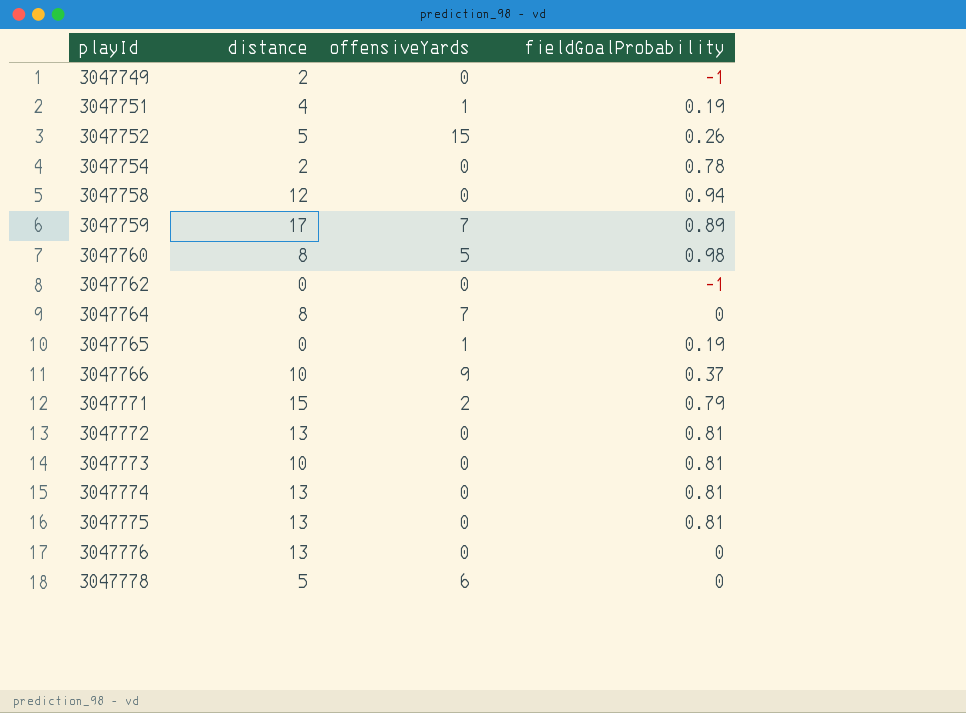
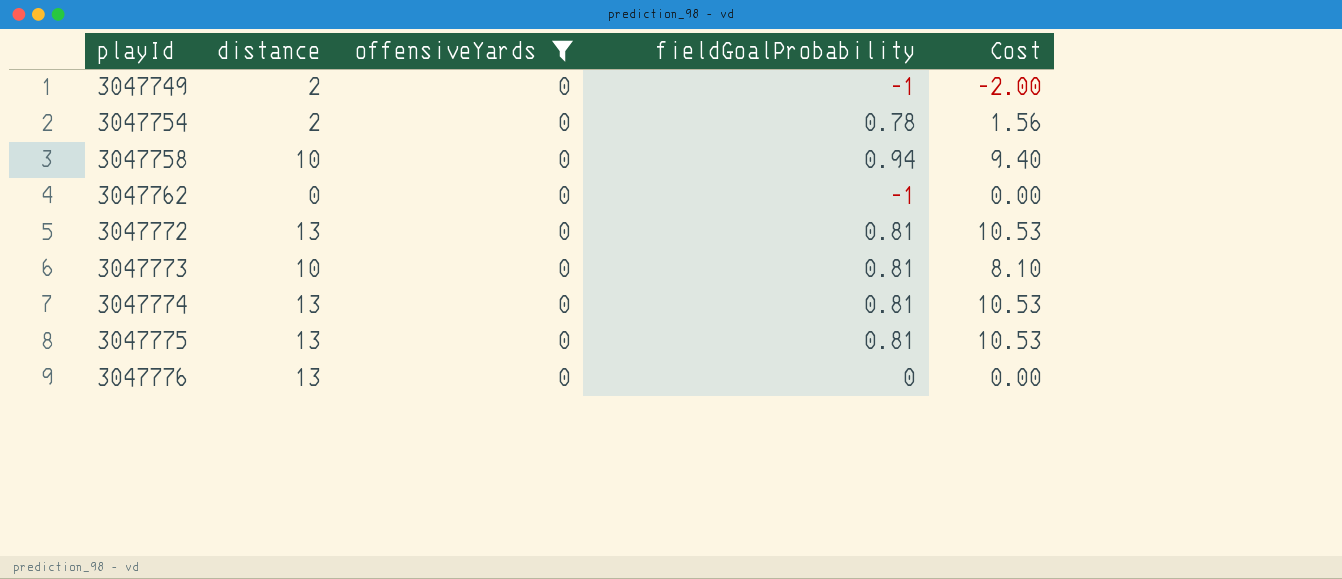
filter: none -> offensiveYards = 0
column Cost | formula: none -> [distance] * [fieldGoalProbability]
3047758 | distance: 12 -> 10

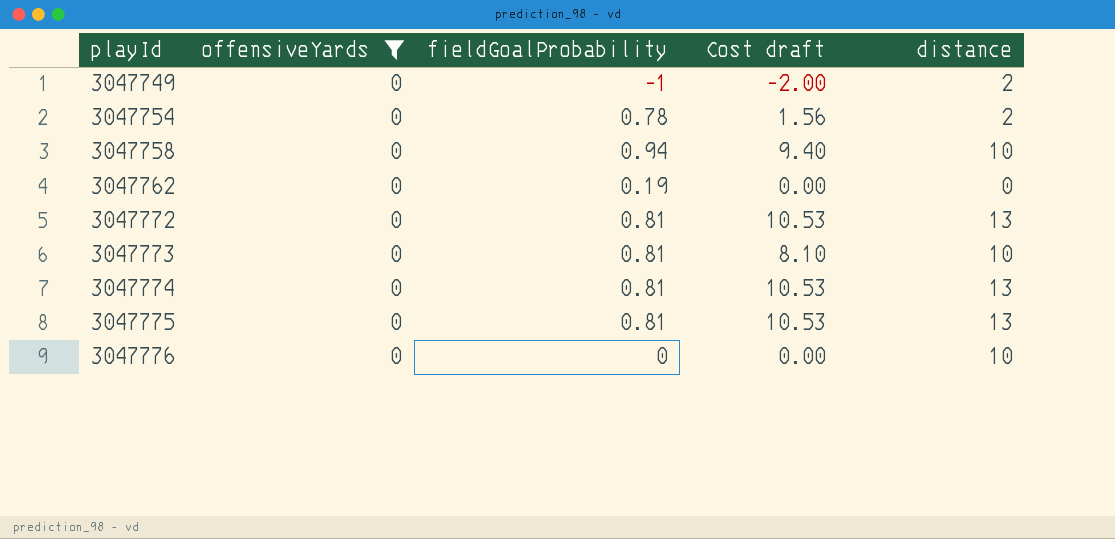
column name: Cost -> Cost draft
column distance | position: 2 -> 5
3047762 | fieldGoalProbability: -1 -> 0.19
3047776 | distance: 13 -> 10

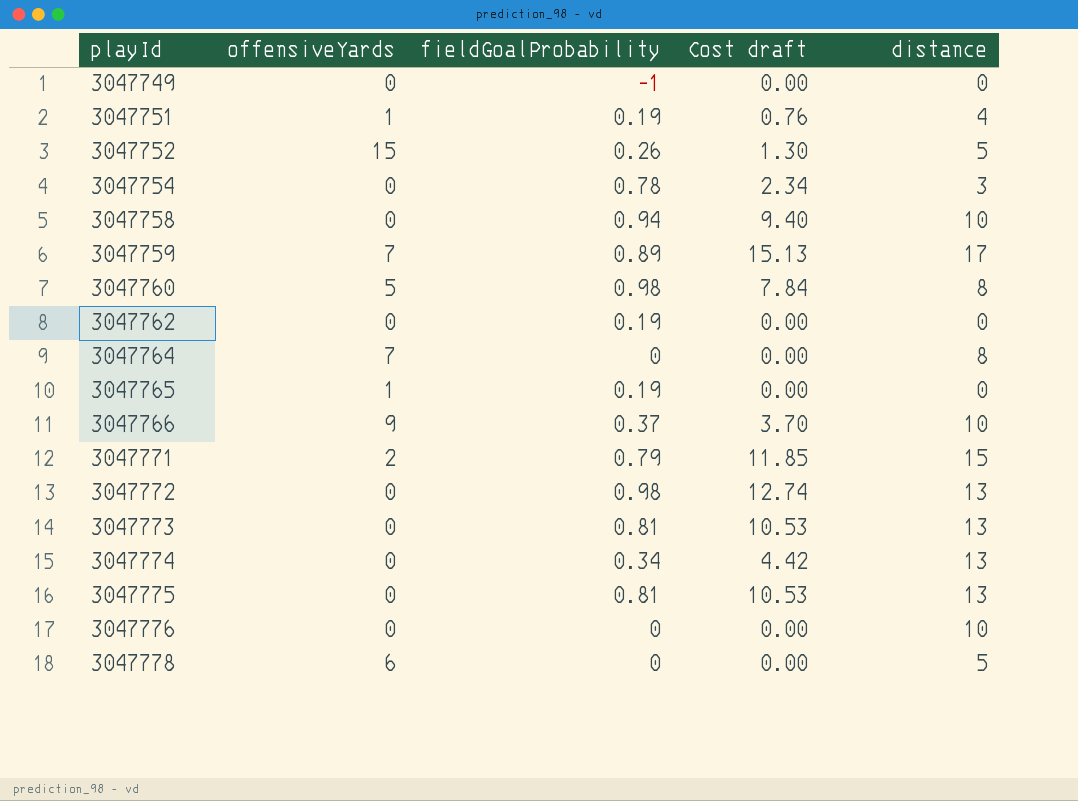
filter: offensiveYards = 0 -> none
3047749 | Cost draft: -2.00 -> 0.00
3047749 | distance: 2 -> 0
3047754 | Cost draft: 1.56 -> 2.34
3047754 | distance: 2 -> 3
3047772 | fieldGoalProbability: 0.81 -> 0.98
3047772 | Cost draft: 10.53 -> 12.74
3047773 | Cost draft: 8.10 -> 10.53
3047773 | distance: 10 -> 13
3047774 | fieldGoalProbability: 0.81 -> 0.34
3047774 | Cost draft: 10.53 -> 4.42

